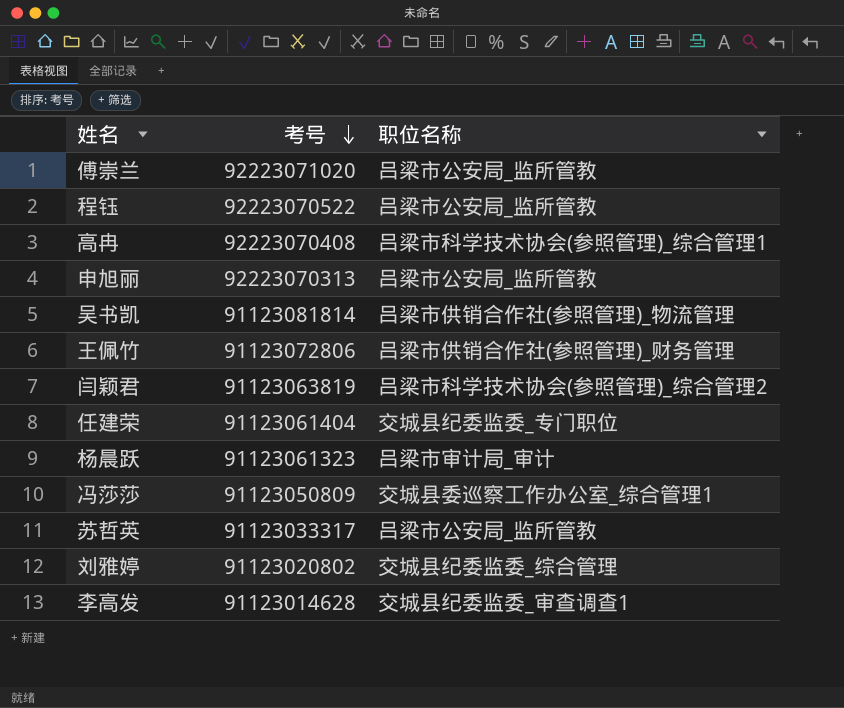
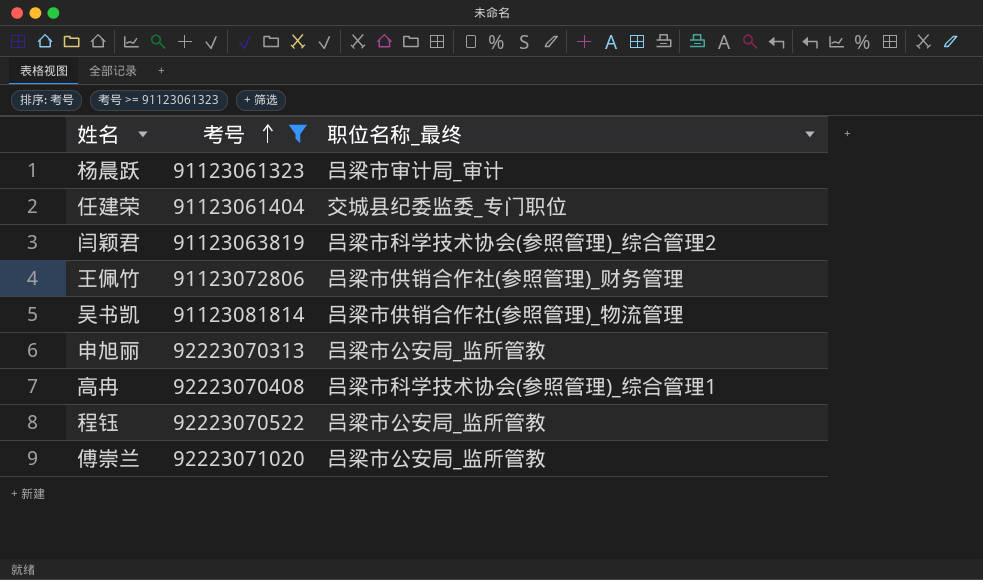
filter: none -> 考号 >= 91123061323
row order: 考号 descending -> 考号 ascending
column name: 职位名称 -> 职位名称_最终

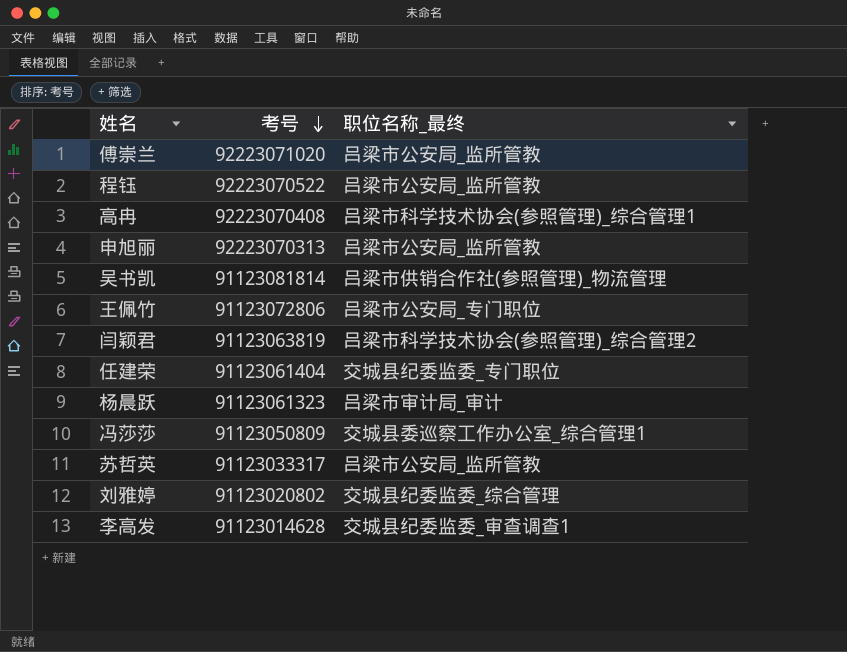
filter: 考号 >= 91123061323 -> none
row order: 考号 ascending -> 考号 descending
王佩竹 | 职位名称_最终: 吕梁市供销合作社(参照管理)_财务管理 -> 吕梁市公安局_专门职位

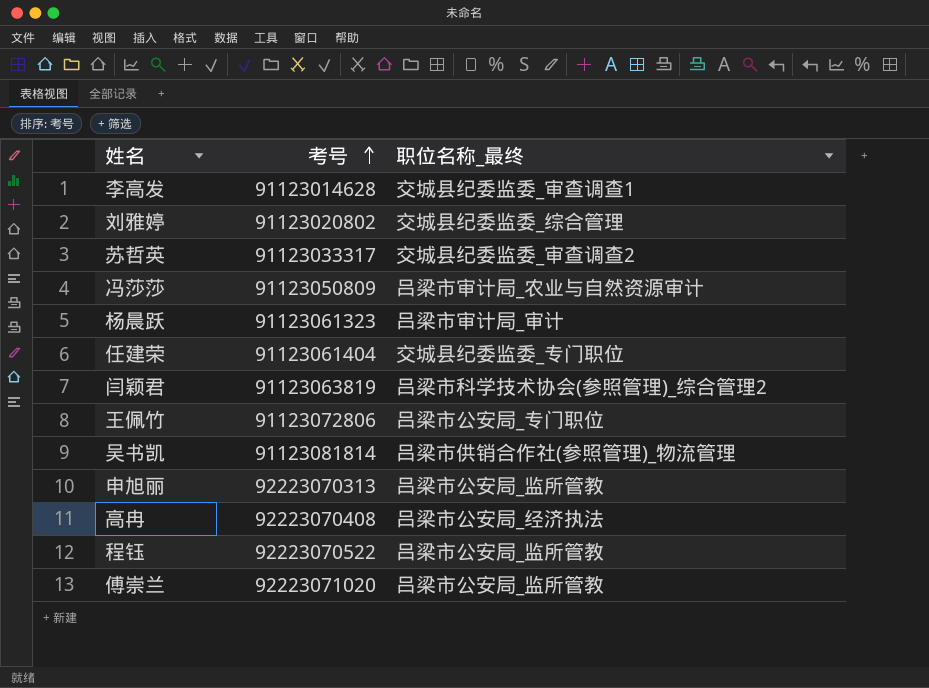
row order: 考号 descending -> 考号 ascending
苏哲英 | 职位名称_最终: 吕梁市公安局_监所管教 -> 交城县纪委监委_审查调查2
冯莎莎 | 职位名称_最终: 交城县委巡察工作办公室_综合管理1 -> 吕梁市审计局_农业与自然资源审计
高冉 | 职位名称_最终: 吕梁市科学技术协会(参照管理)_综合管理1 -> 吕梁市公安局_经济执法

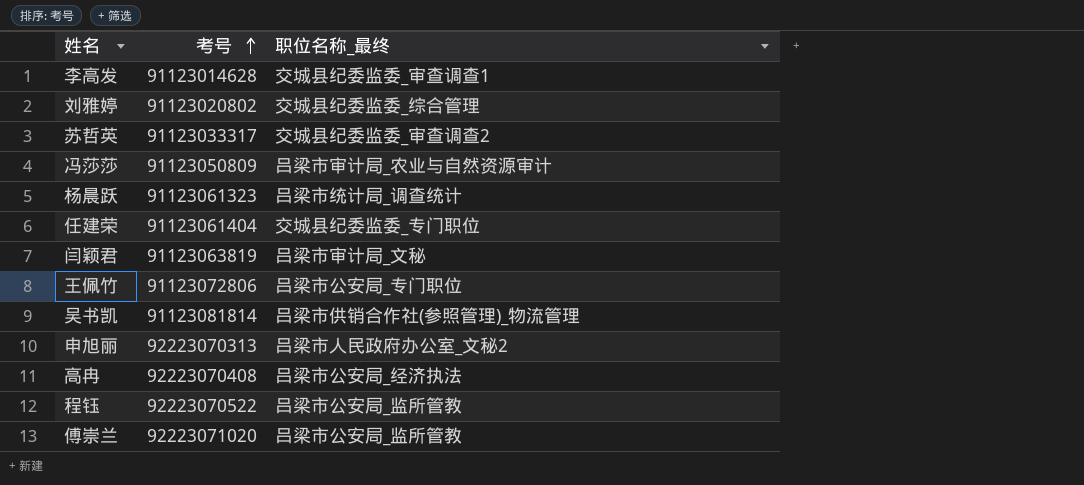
杨晨跃 | 职位名称_最终: 吕梁市审计局_审计 -> 吕梁市统计局_调查统计
闫颖君 | 职位名称_最终: 吕梁市科学技术协会(参照管理)_综合管理2 -> 吕梁市审计局_文秘
申旭丽 | 职位名称_最终: 吕梁市公安局_监所管教 -> 吕梁市人民政府办公室_文秘2

